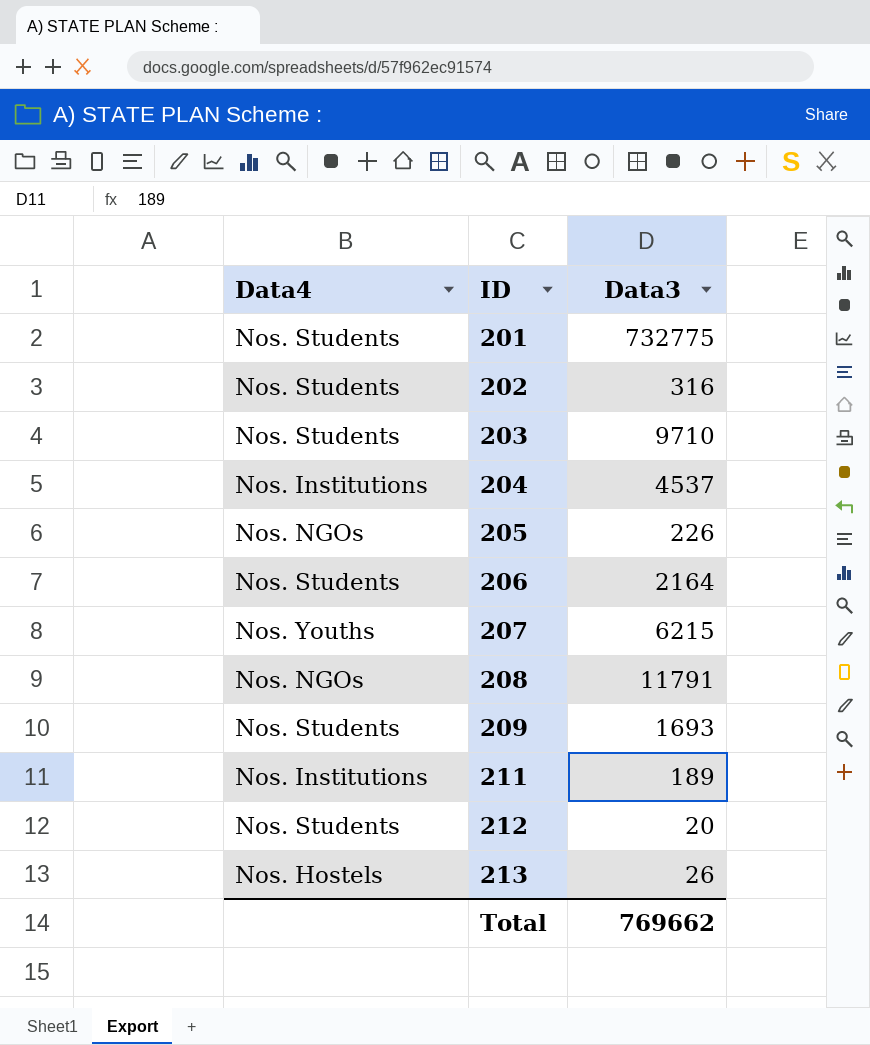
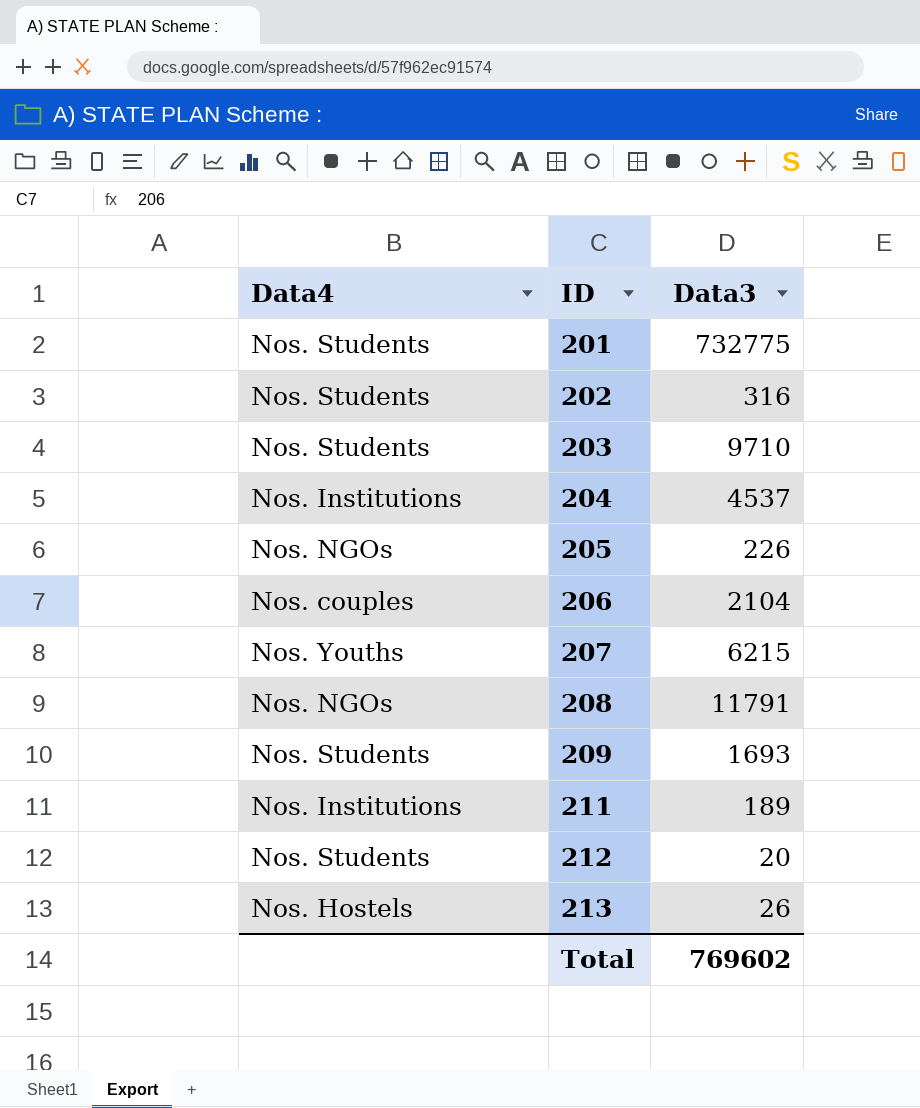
206 | Data4: Nos. Students -> Nos. couples
206 | Data3: 2164 -> 2104
Total | Data3: 769662 -> 769602

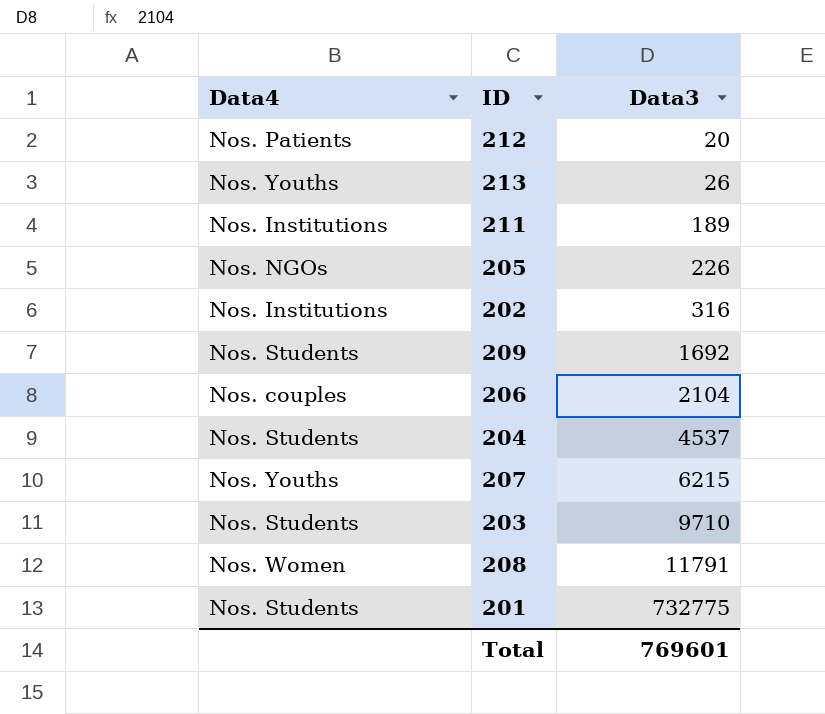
row order: ID ascending -> Data3 ascending
212 | Data4: Nos. Students -> Nos. Patients
213 | Data4: Nos. Hostels -> Nos. Youths
202 | Data4: Nos. Students -> Nos. Institutions
209 | Data3: 1693 -> 1692
204 | Data4: Nos. Institutions -> Nos. Students
208 | Data4: Nos. NGOs -> Nos. Women
Total | Data3: 769602 -> 769601

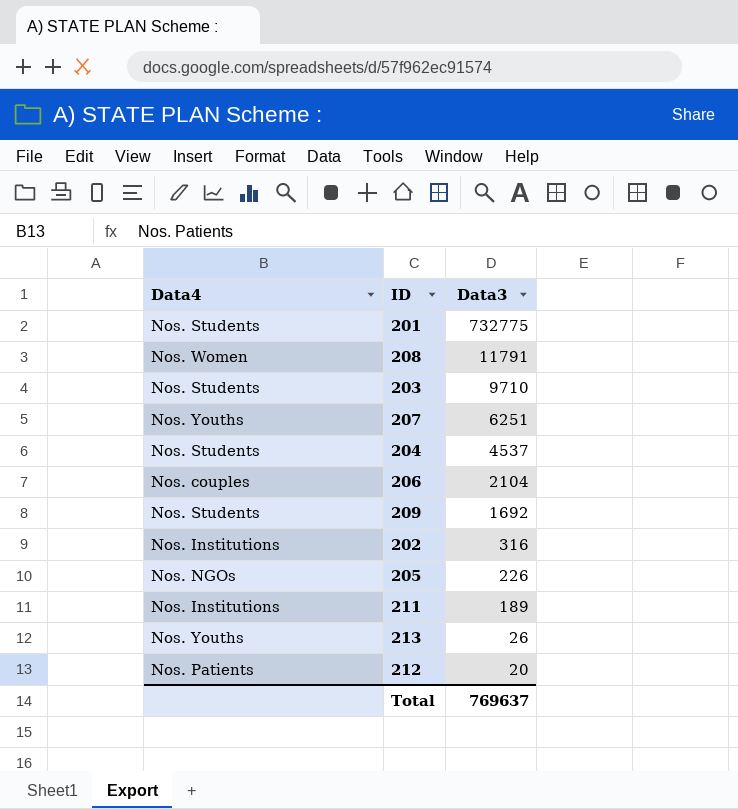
row order: Data3 ascending -> Data3 descending
207 | Data3: 6215 -> 6251
Total | Data3: 769601 -> 769637

